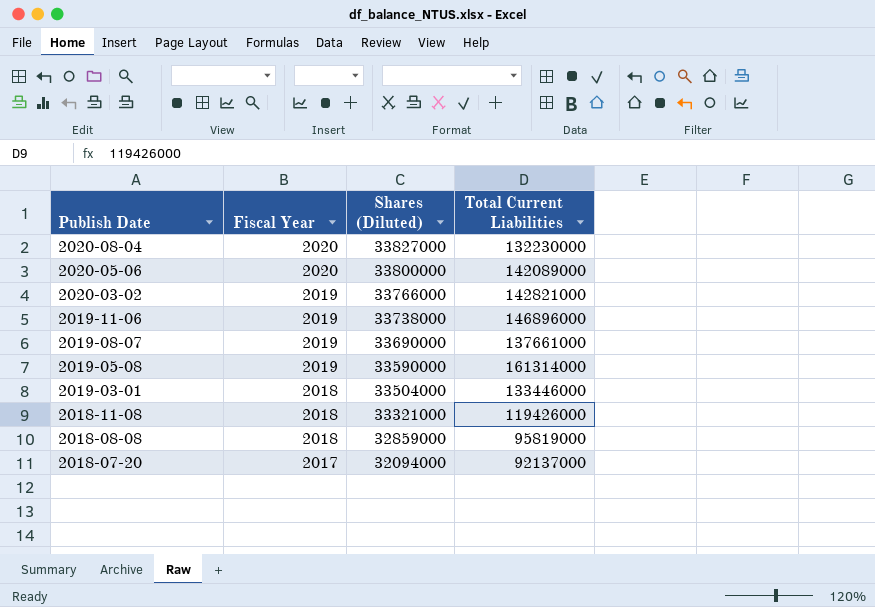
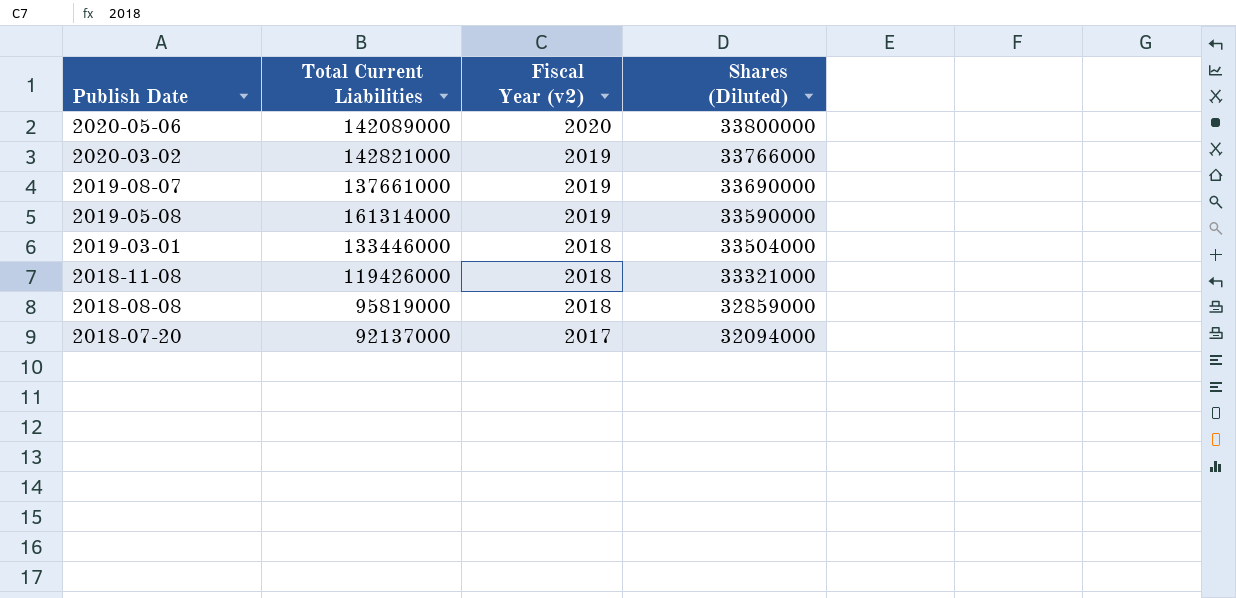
column Total Current Liabilities | position: 4 -> 2
column name: Fiscal Year -> Fiscal Year (v2)
row 2020-08-04: 2020 | 33827000 | 132230000 -> none
row 2019-11-06: 2019 | 33738000 | 146896000 -> none

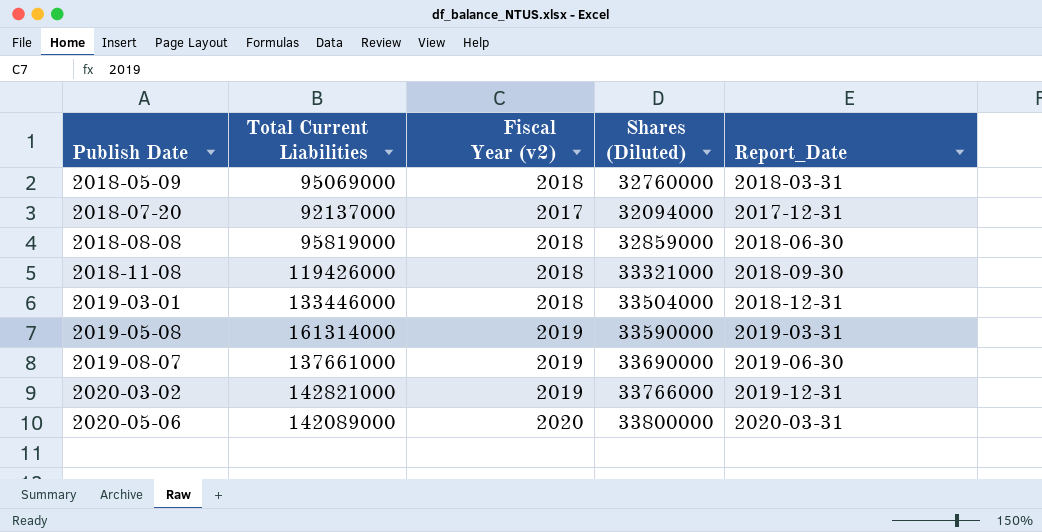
row order: Publish Date descending -> Publish Date ascending
column Report_Date | position: none -> 5
row 2018-05-09: none -> 95069000 | 2018 | 32760000 | 2018-03-31

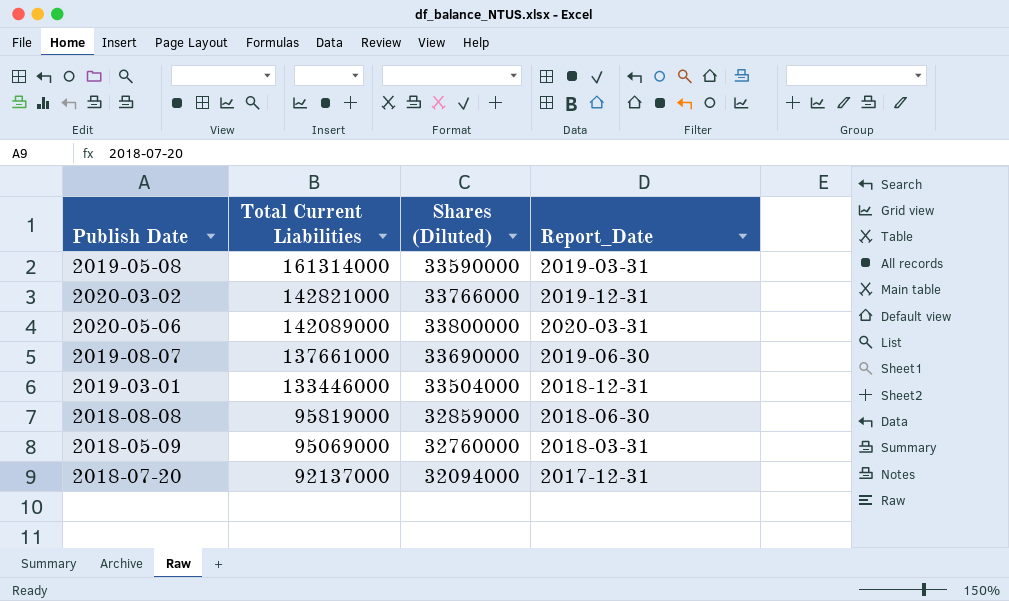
row order: Publish Date ascending -> Total Current Liabilities descending
column Fiscal Year (v2) | position: 3 -> none
row 2018-11-08: 119426000 | 2018 | 33321000 | 2018-09-30 -> none

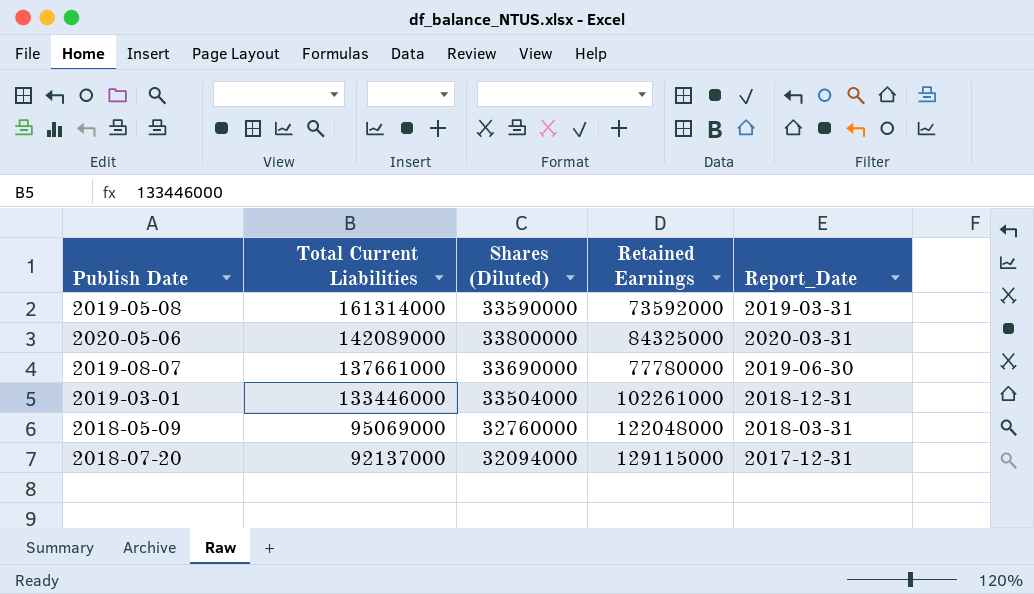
column Retained Earnings | position: none -> 4
row 2020-03-02: 142821000 | 33766000 | 2019-12-31 -> none
row 2018-08-08: 95819000 | 32859000 | 2018-06-30 -> none

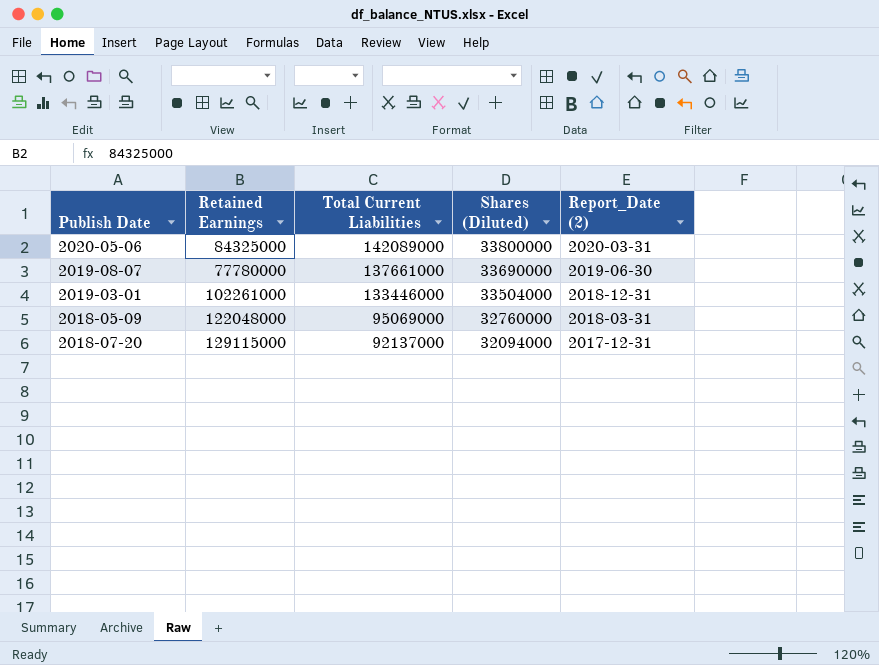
column Retained Earnings | position: 4 -> 2
column name: Report_Date -> Report_Date (2)
row 2019-05-08: 161314000 | 33590000 | 73592000 | 2019-03-31 -> none

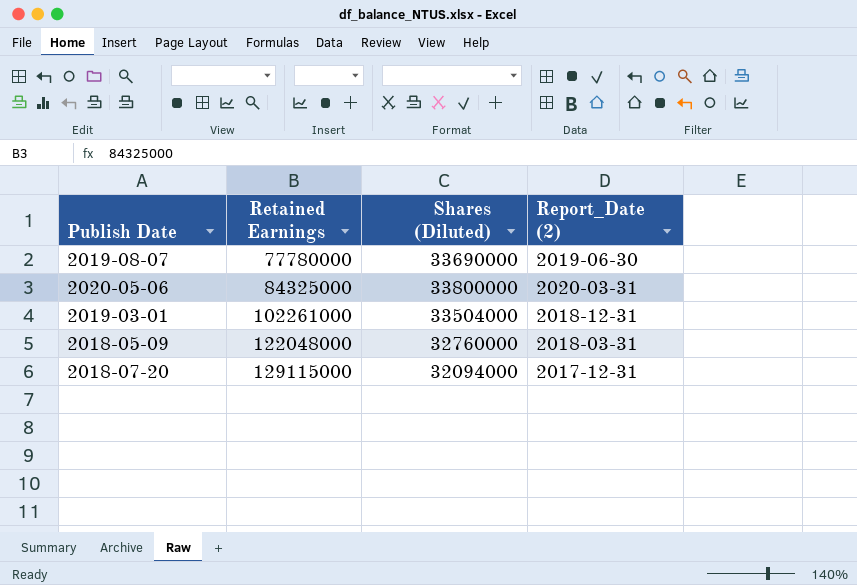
row order: Total Current Liabilities descending -> Retained Earnings ascending
column Total Current Liabilities | position: 3 -> none

